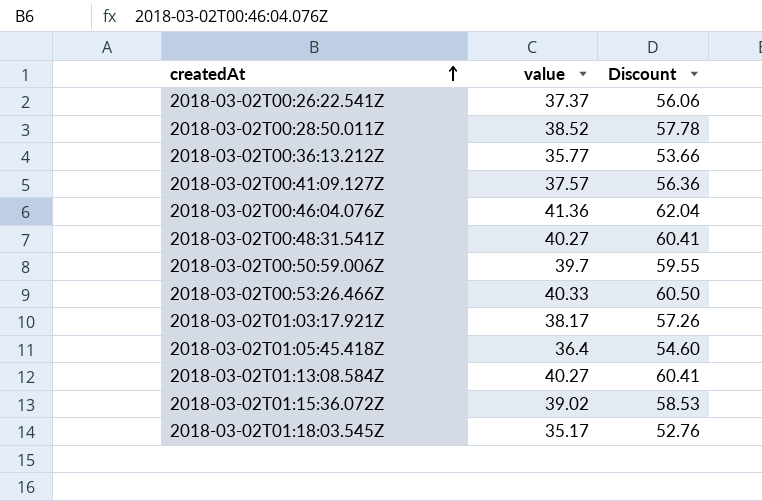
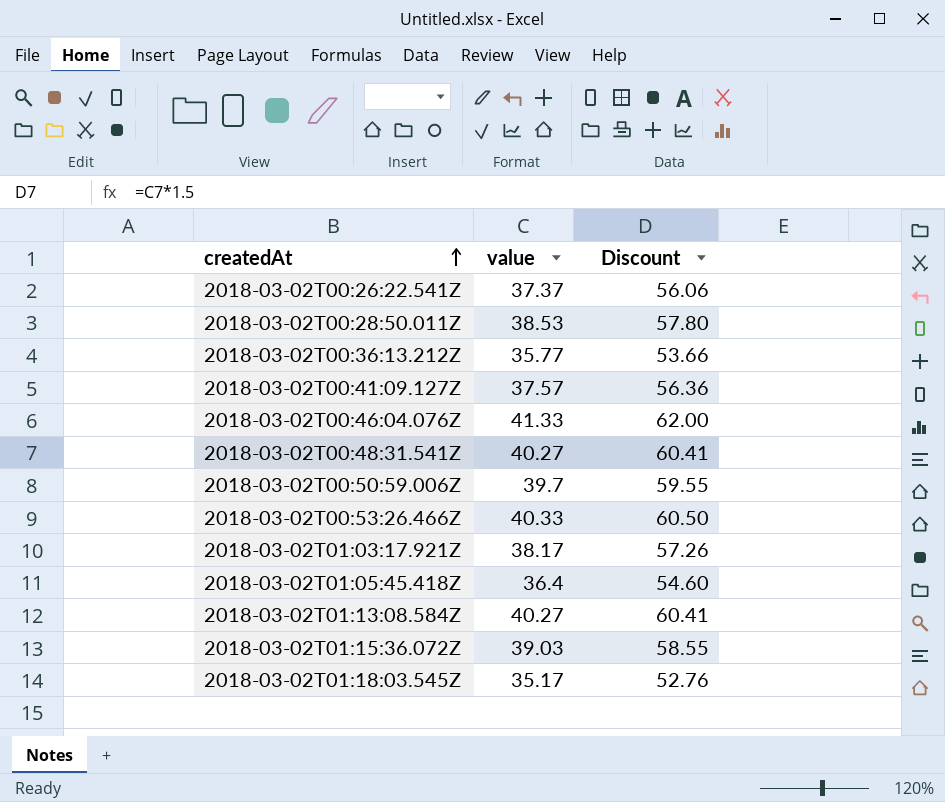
2018-03-02T00:28:50.011Z | value: 38.52 -> 38.53
2018-03-02T00:28:50.011Z | Discount: 57.78 -> 57.80
2018-03-02T00:46:04.076Z | value: 41.36 -> 41.33
2018-03-02T00:46:04.076Z | Discount: 62.04 -> 62.00
2018-03-02T01:15:36.072Z | value: 39.02 -> 39.03
2018-03-02T01:15:36.072Z | Discount: 58.53 -> 58.55

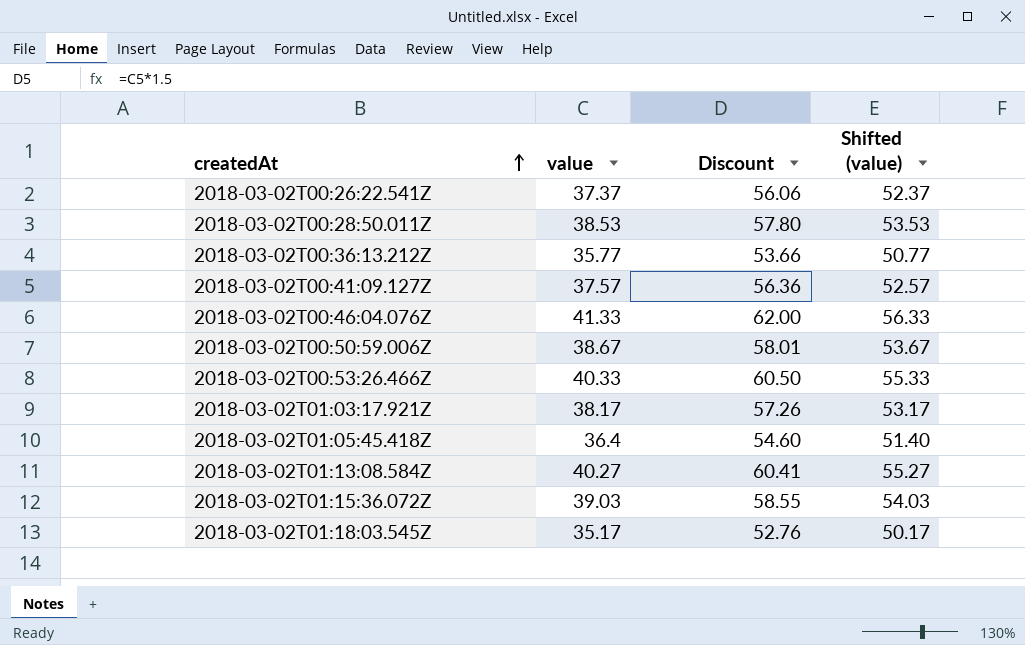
column Shifted (value) | formula: none -> [value] + 15
row 2018-03-02T00:48:31.541Z: 40.27 | 60.41 -> none
2018-03-02T00:50:59.006Z | value: 39.7 -> 38.67
2018-03-02T00:50:59.006Z | Discount: 59.55 -> 58.01

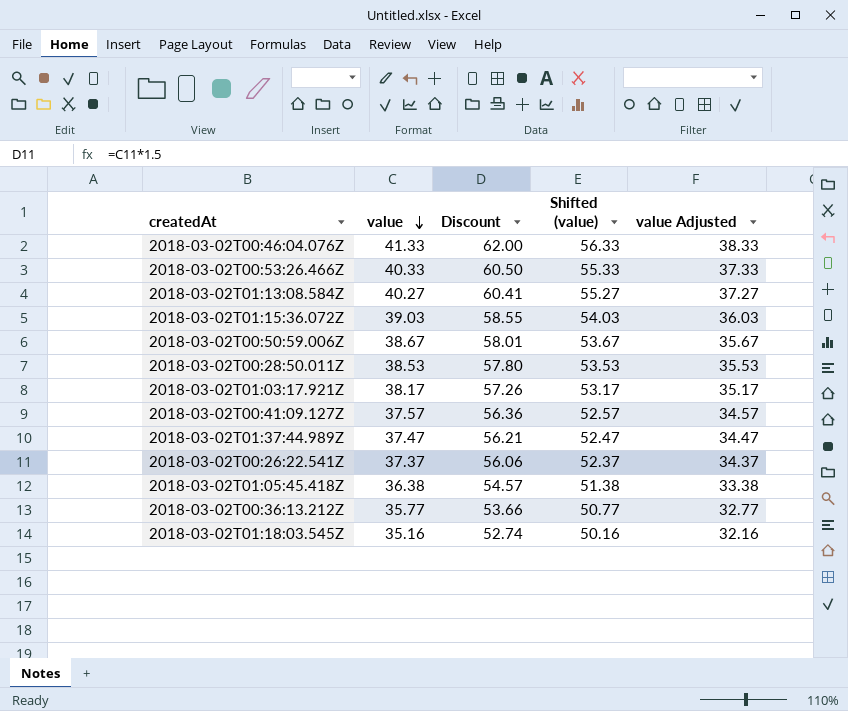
row order: createdAt ascending -> value descending
column value Adjusted | formula: none -> [value] - 3
row 2018-03-02T01:37:44.989Z: none -> 37.47 | 56.21 | 52.47 | 34.47
2018-03-02T01:05:45.418Z | value: 36.4 -> 36.38
2018-03-02T01:05:45.418Z | Discount: 54.60 -> 54.57
2018-03-02T01:05:45.418Z | Shifted (value): 51.40 -> 51.38
2018-03-02T01:18:03.545Z | value: 35.17 -> 35.16
2018-03-02T01:18:03.545Z | Discount: 52.76 -> 52.74
2018-03-02T01:18:03.545Z | Shifted (value): 50.17 -> 50.16

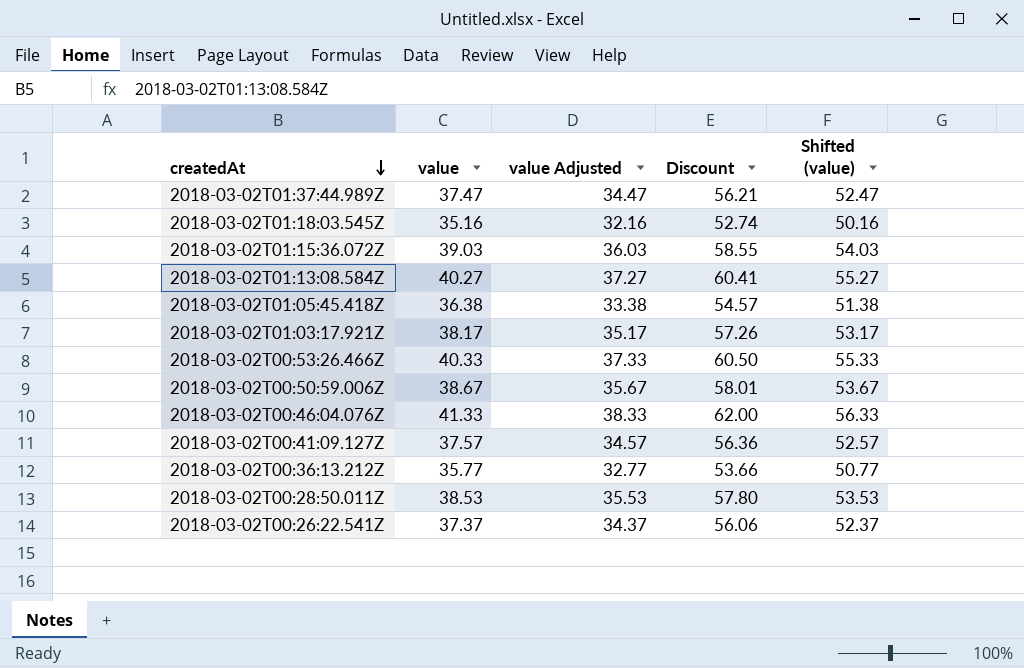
row order: value descending -> createdAt descending
column value Adjusted | position: 5 -> 3

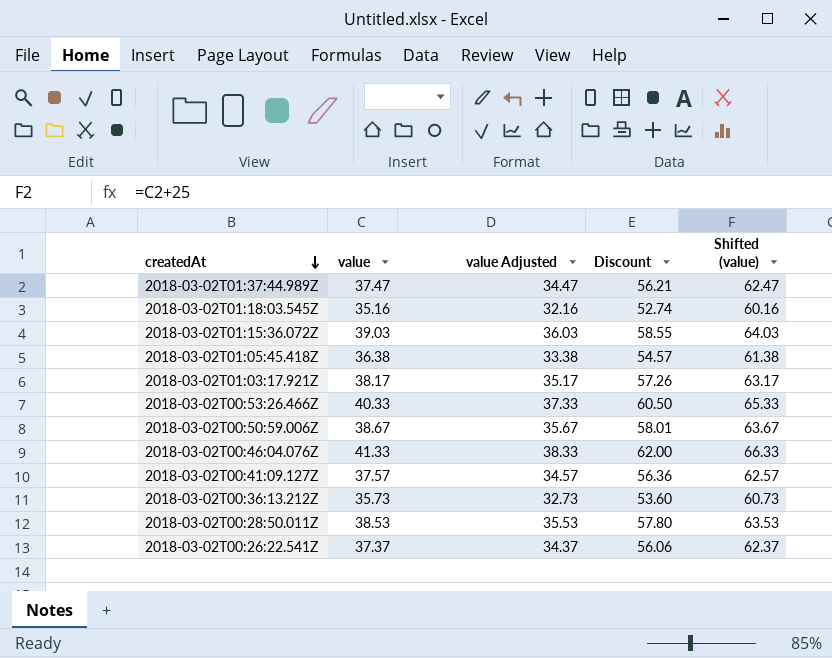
column Shifted (value) | formula: [value] + 15 -> [value] + 25
row 2018-03-02T01:13:08.584Z: 40.27 | 37.27 | 60.41 | 55.27 -> none
2018-03-02T00:36:13.212Z | value: 35.77 -> 35.73
2018-03-02T00:36:13.212Z | value Adjusted: 32.77 -> 32.73
2018-03-02T00:36:13.212Z | Discount: 53.66 -> 53.60

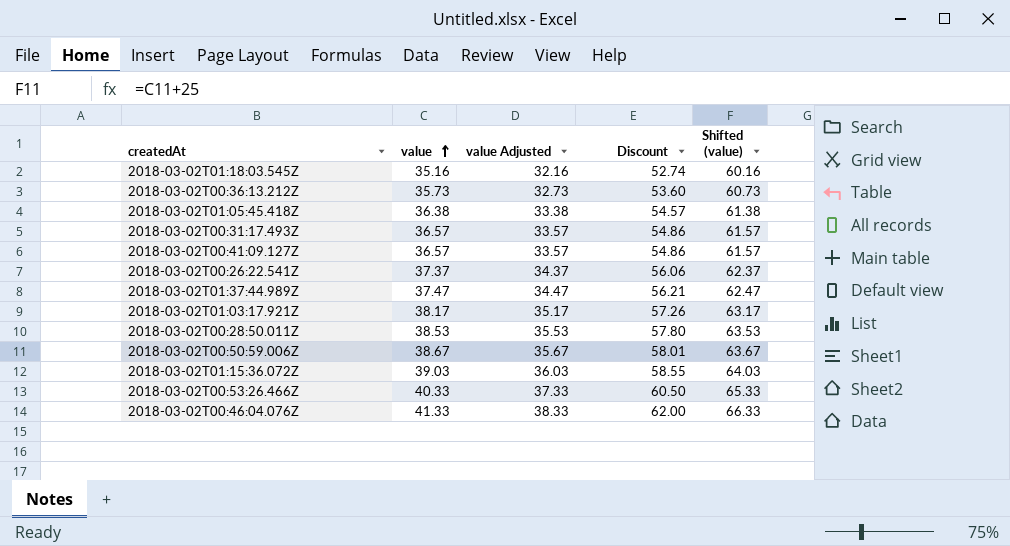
row order: createdAt descending -> value ascending
row 2018-03-02T00:31:17.493Z: none -> 36.57 | 33.57 | 54.86 | 61.57
2018-03-02T00:41:09.127Z | value: 37.57 -> 36.57
2018-03-02T00:41:09.127Z | value Adjusted: 34.57 -> 33.57
2018-03-02T00:41:09.127Z | Discount: 56.36 -> 54.86
2018-03-02T00:41:09.127Z | Shifted (value): 62.57 -> 61.57

